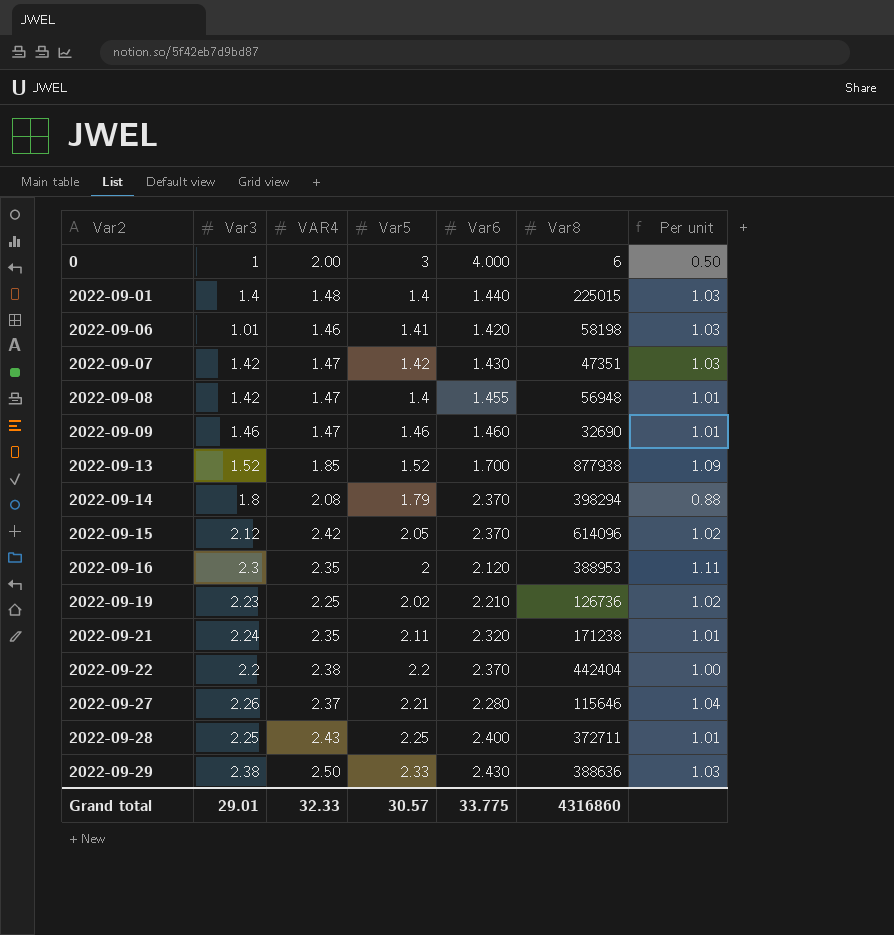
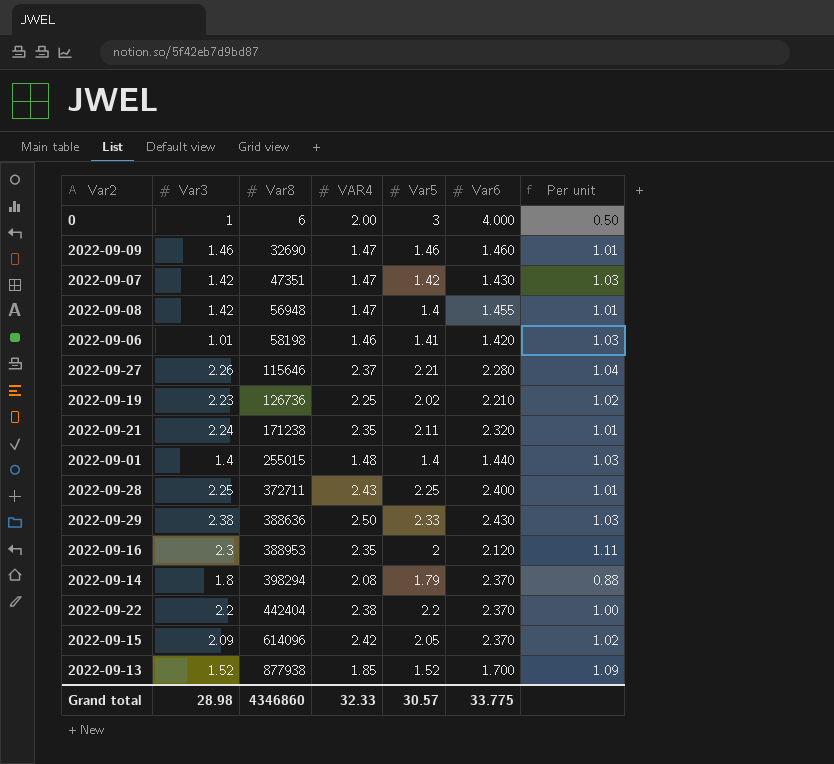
row order: Var2 ascending -> Var8 ascending
column Var8 | position: 6 -> 3
2022-09-01 | Var8: 225015 -> 255015
2022-09-15 | Var3: 2.12 -> 2.09
Grand total | Var3: 29.01 -> 28.98
Grand total | Var8: 4316860 -> 4346860

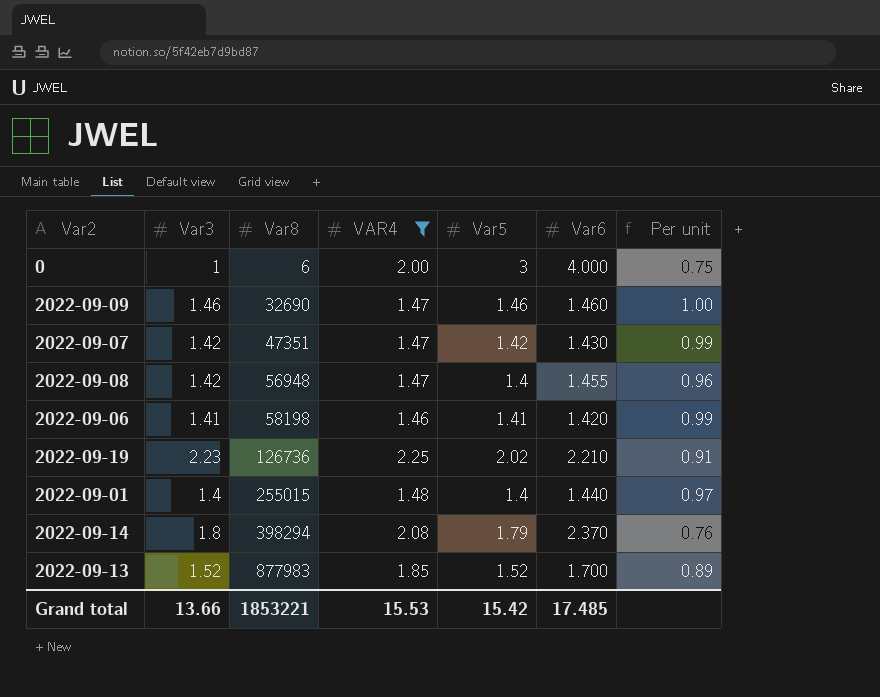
filter: none -> VAR4 <= 2.25
column Per unit | formula: [VAR4] / [Var6] -> [Var5] / [Var6]
2022-09-06 | Var3: 1.01 -> 1.41
2022-09-13 | Var8: 877938 -> 877983
Grand total | Var3: 28.98 -> 13.66
Grand total | Var8: 4346860 -> 1853221
Grand total | VAR4: 32.33 -> 15.53
Grand total | Var5: 30.57 -> 15.42
Grand total | Var6: 33.775 -> 17.485

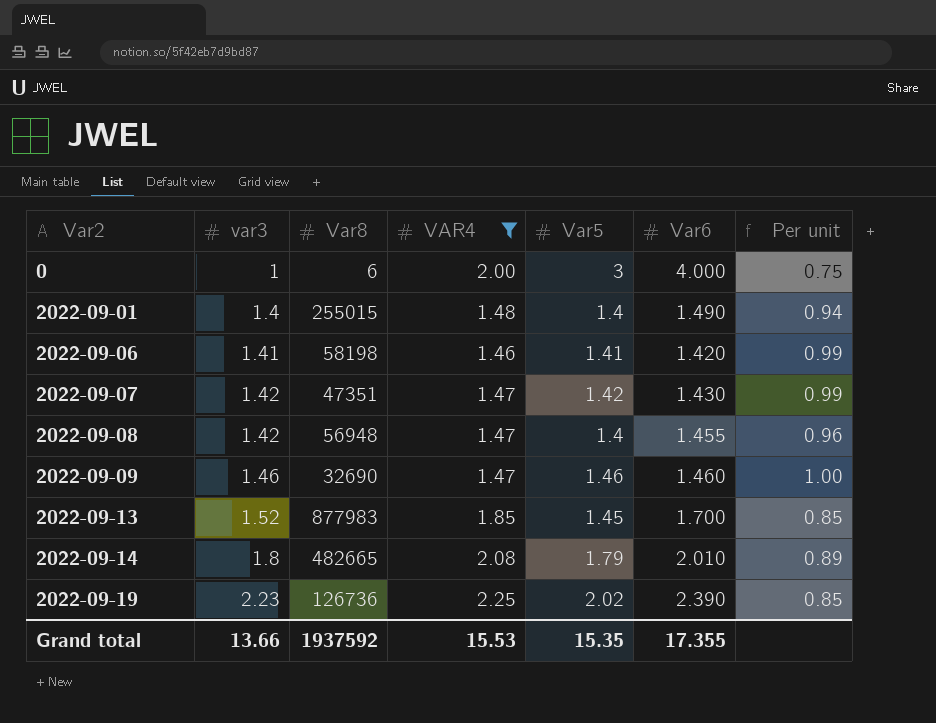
row order: Var8 ascending -> Var2 ascending
column name: Var3 -> var3
2022-09-01 | Var6: 1.440 -> 1.490
2022-09-01 | Per unit: 0.97 -> 0.94
2022-09-13 | Var5: 1.52 -> 1.45
2022-09-13 | Per unit: 0.89 -> 0.85
2022-09-14 | Var8: 398294 -> 482665
2022-09-14 | Var6: 2.370 -> 2.010
2022-09-14 | Per unit: 0.76 -> 0.89
2022-09-19 | Var6: 2.210 -> 2.390
2022-09-19 | Per unit: 0.91 -> 0.85
Grand total | Var8: 1853221 -> 1937592
Grand total | Var5: 15.42 -> 15.35
Grand total | Var6: 17.485 -> 17.355

